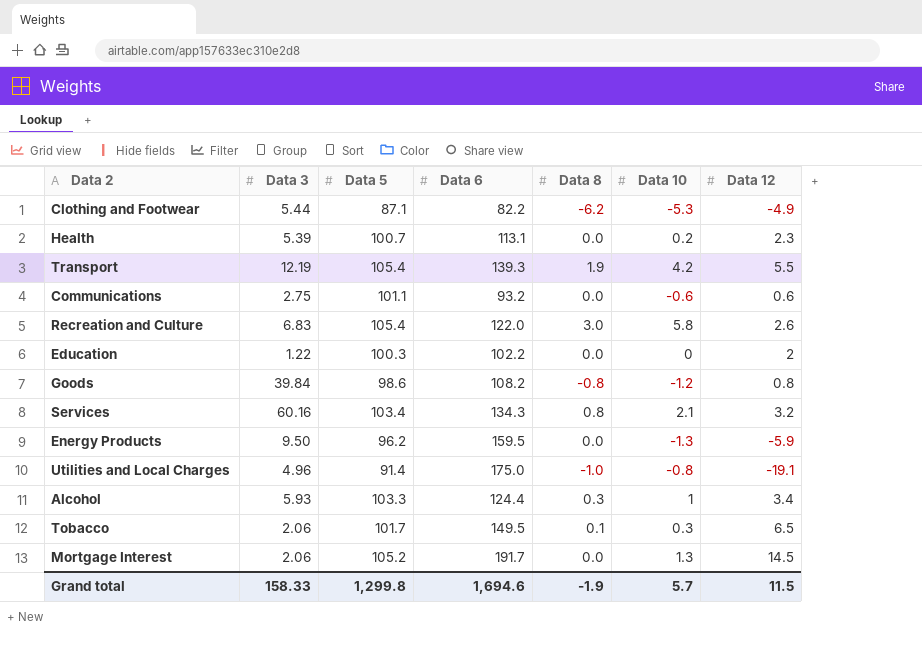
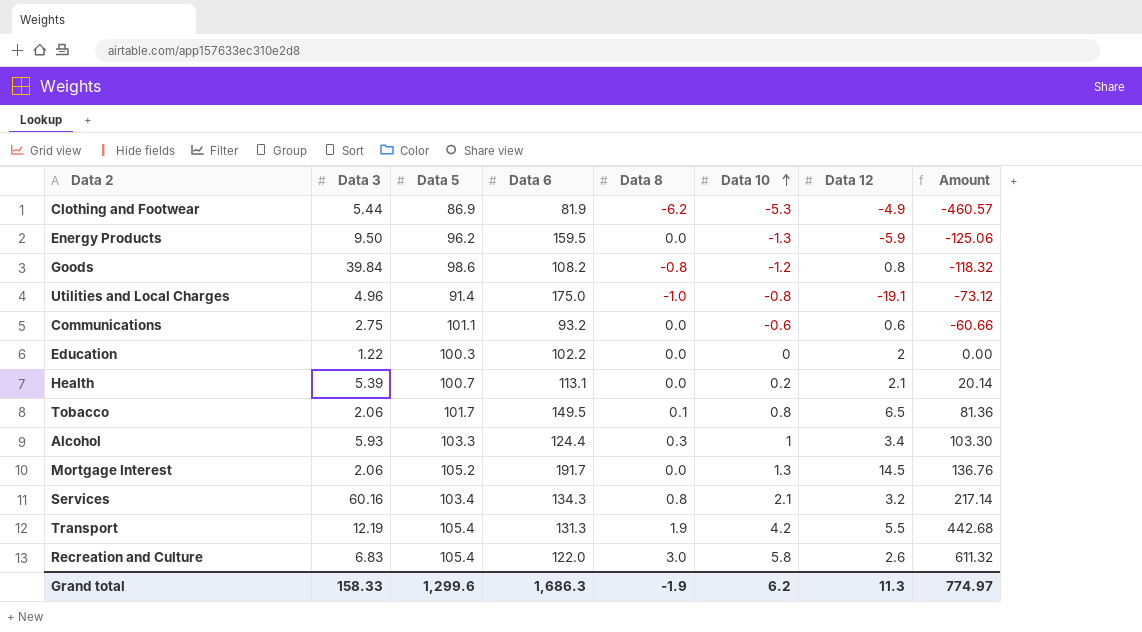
row order: none -> Data 10 ascending
column Amount | formula: none -> [Data 5] * [Data 10]
Clothing and Footwear | Data 5: 87.1 -> 86.9
Clothing and Footwear | Data 6: 82.2 -> 81.9
Health | Data 12: 2.3 -> 2.1
Tobacco | Data 10: 0.3 -> 0.8
Transport | Data 6: 139.3 -> 131.3
Grand total | Data 5: 1,299.8 -> 1,299.6
Grand total | Data 6: 1,694.6 -> 1,686.3
Grand total | Data 10: 5.7 -> 6.2
Grand total | Data 12: 11.5 -> 11.3

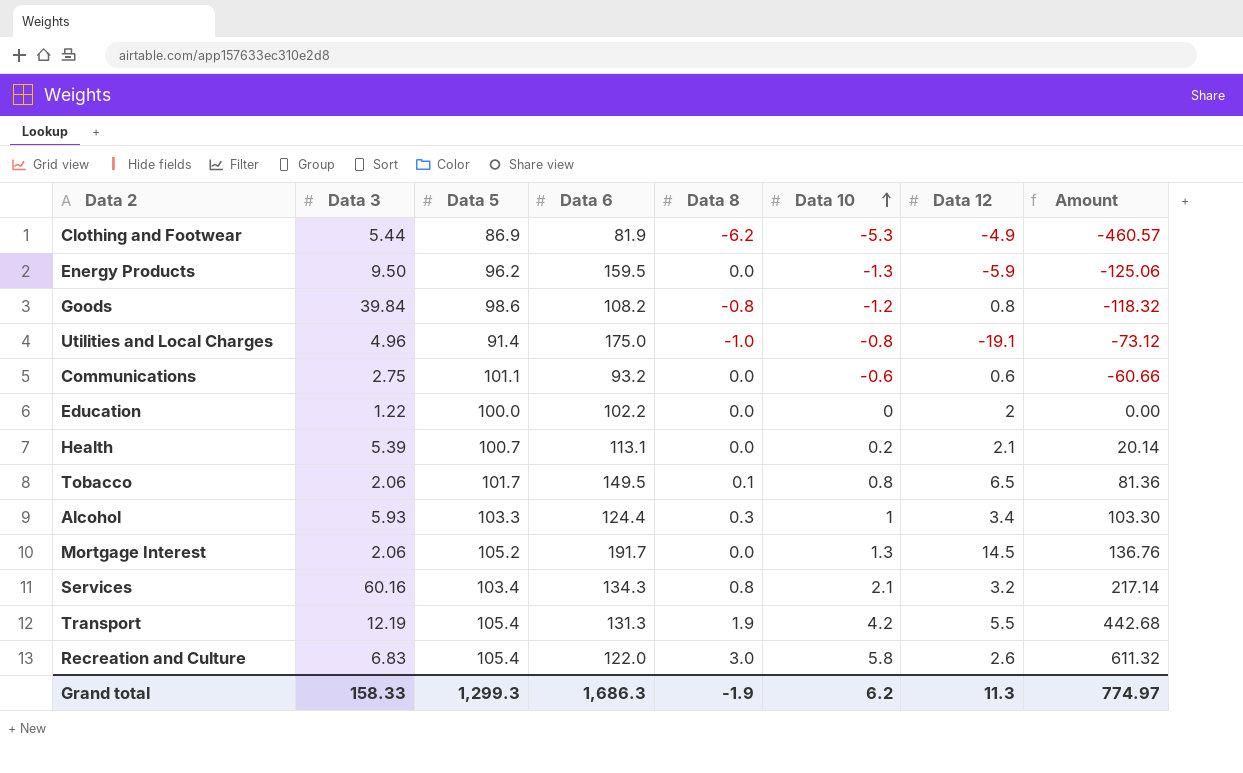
Education | Data 5: 100.3 -> 100.0
Grand total | Data 5: 1,299.6 -> 1,299.3

